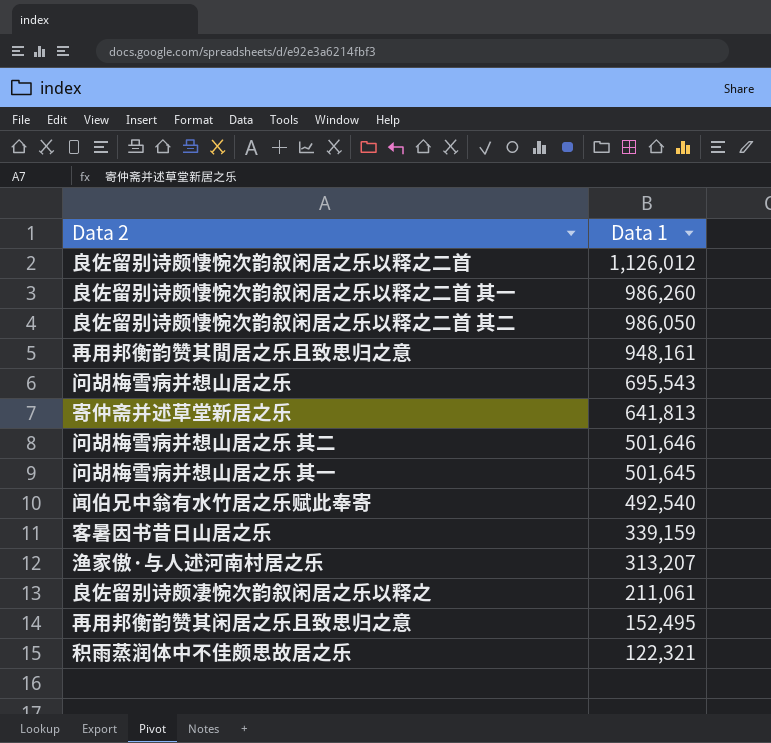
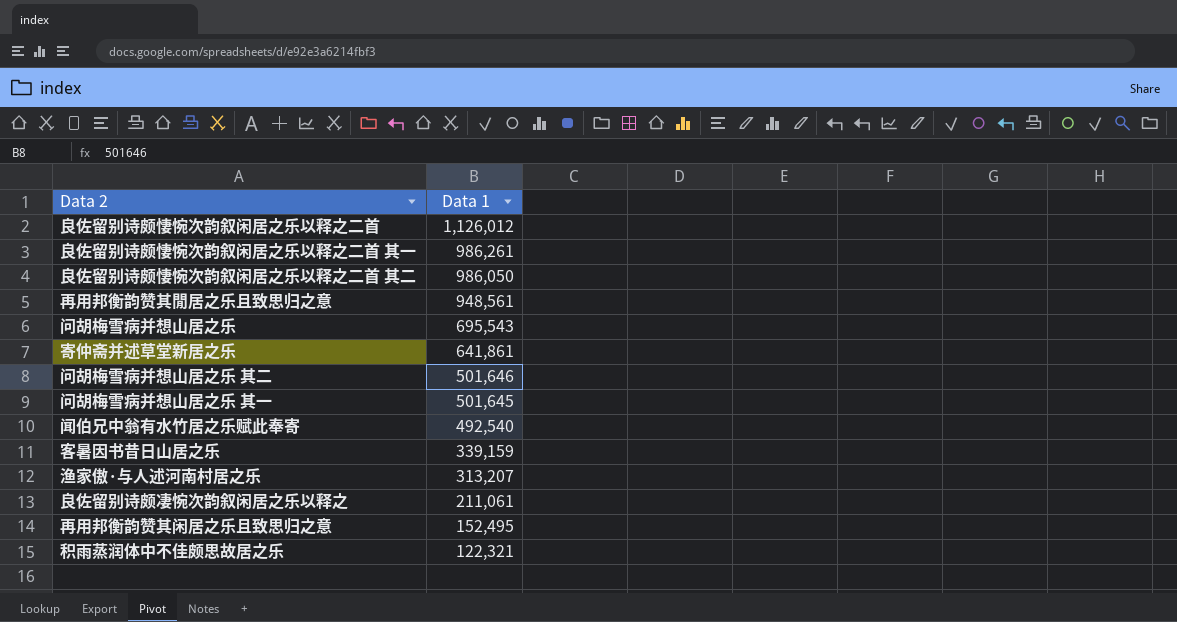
良佐留别诗颇悽惋次韵叙闲居之乐以释之二首 其一 | Data 1: 986,260 -> 986,261
再用邦衡韵赞其閒居之乐且致思归之意 | Data 1: 948,161 -> 948,561
寄仲斋并述草堂新居之乐 | Data 1: 641,813 -> 641,861

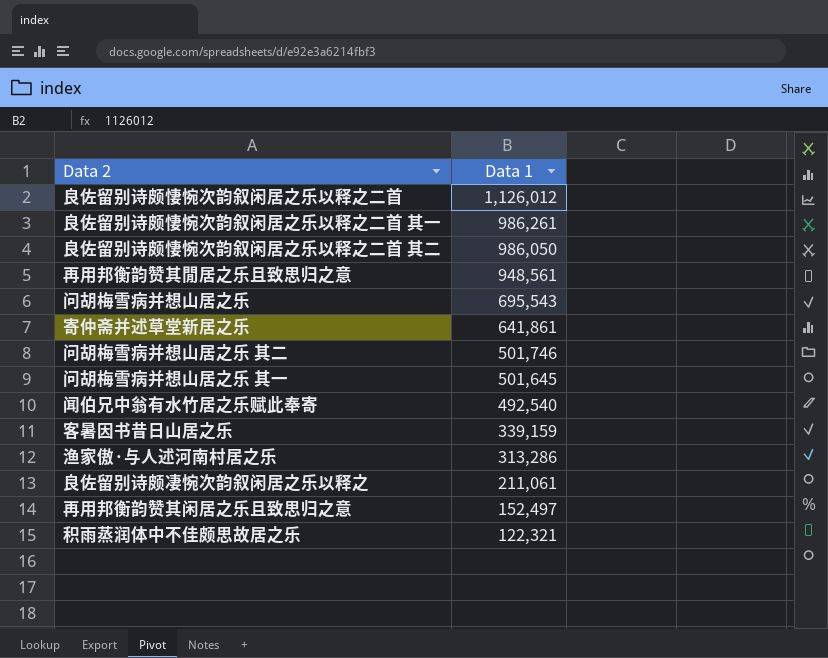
问胡梅雪病并想山居之乐 其二 | Data 1: 501,646 -> 501,746
渔家傲·与人述河南村居之乐 | Data 1: 313,207 -> 313,286
再用邦衡韵赞其闲居之乐且致思归之意 | Data 1: 152,495 -> 152,497

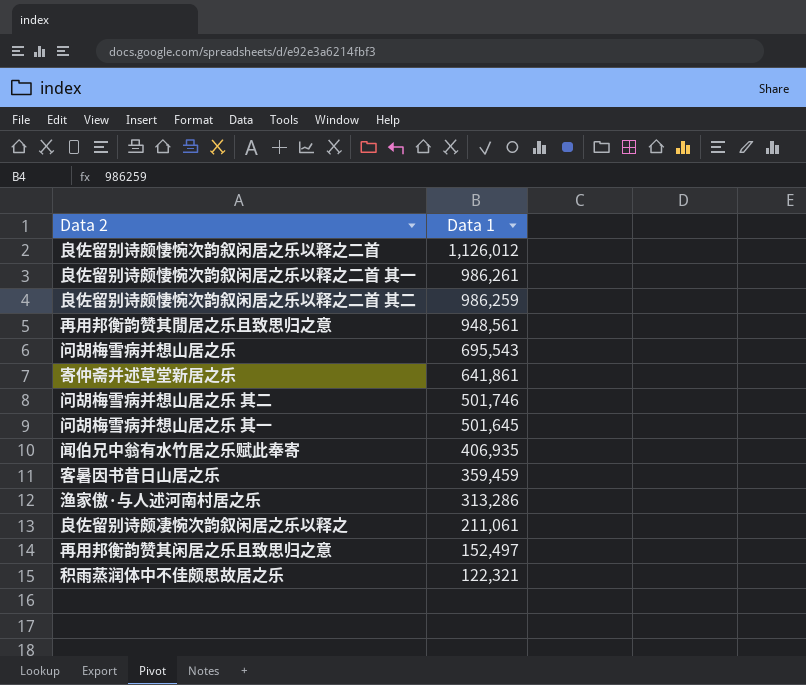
良佐留别诗颇悽惋次韵叙闲居之乐以释之二首 其二 | Data 1: 986,050 -> 986,259
闻伯兄中翁有水竹居之乐赋此奉寄 | Data 1: 492,540 -> 406,935
客暑因书昔日山居之乐 | Data 1: 339,159 -> 359,459

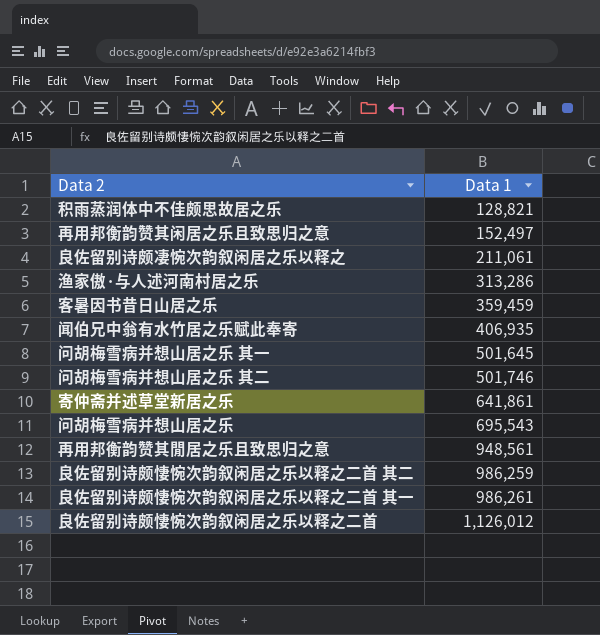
row order: Data 1 descending -> Data 1 ascending
积雨蒸润体中不佳颇思故居之乐 | Data 1: 122,321 -> 128,821

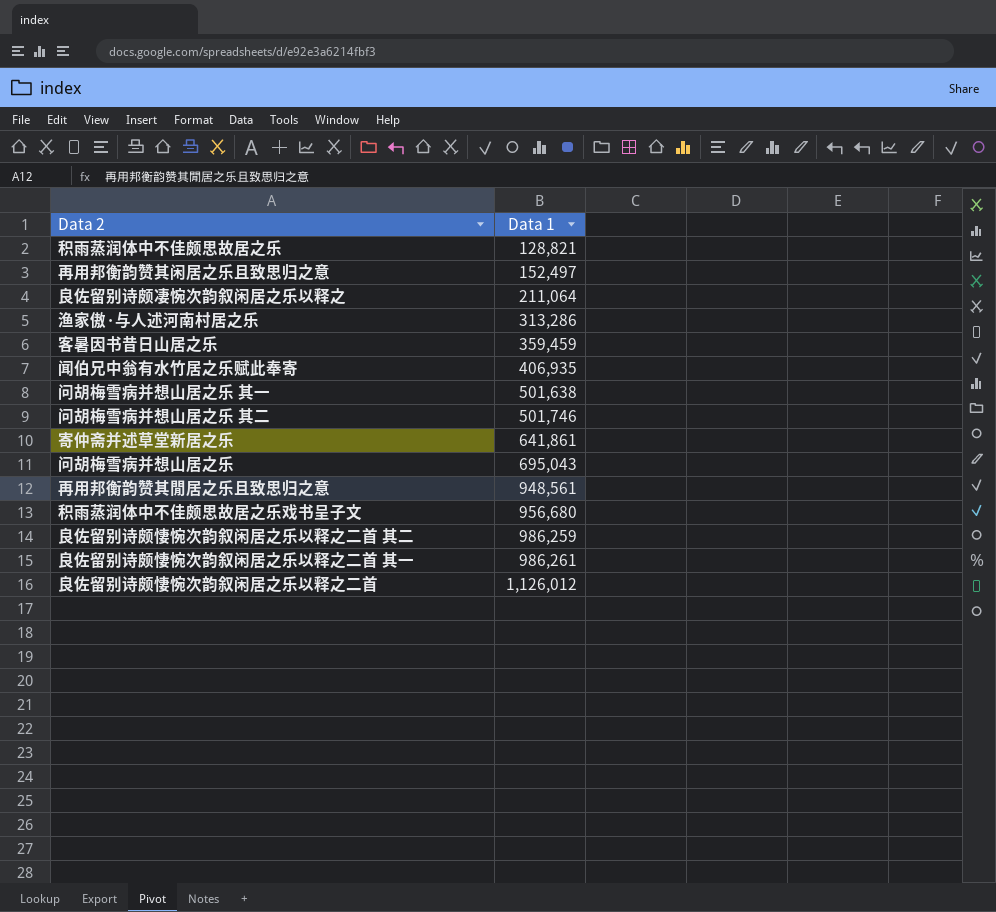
良佐留别诗颇凄惋次韵叙闲居之乐以释之 | Data 1: 211,061 -> 211,064
问胡梅雪病并想山居之乐 其一 | Data 1: 501,645 -> 501,638
问胡梅雪病并想山居之乐 | Data 1: 695,543 -> 695,043
row 积雨蒸润体中不佳颇思故居之乐戏书呈子文: none -> 956,680

